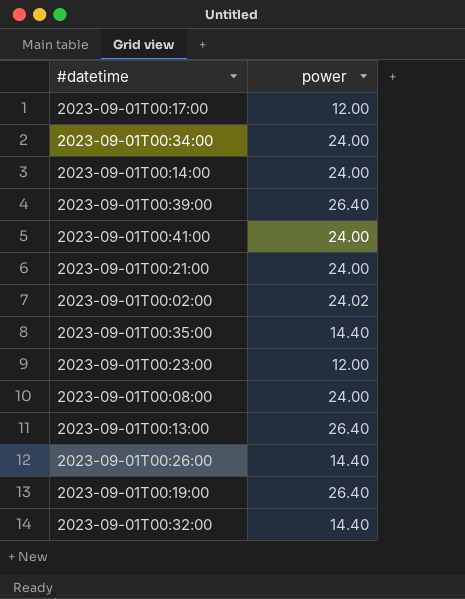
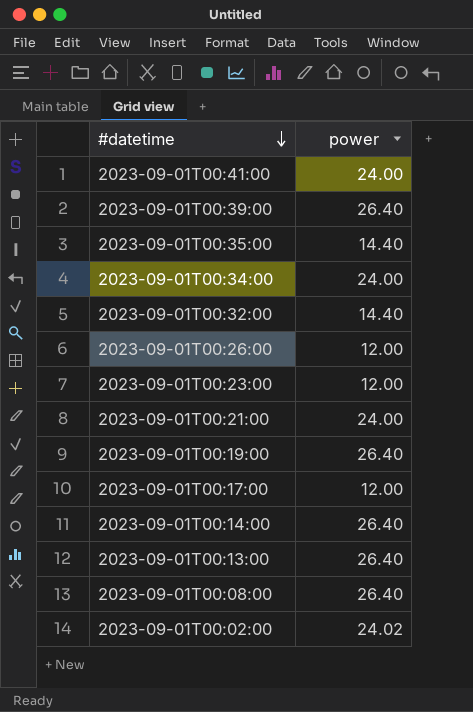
row order: none -> #datetime descending
2023-09-01T00:26:00 | power: 14.40 -> 12.00
2023-09-01T00:14:00 | power: 24.00 -> 26.40
2023-09-01T00:08:00 | power: 24.00 -> 26.40

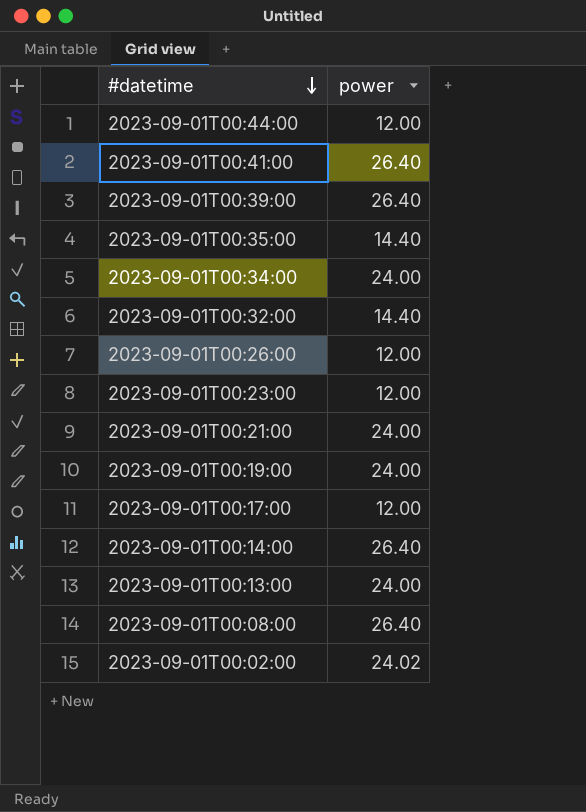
row 2023-09-01T00:44:00: none -> 12.00
2023-09-01T00:41:00 | power: 24.00 -> 26.40
2023-09-01T00:19:00 | power: 26.40 -> 24.00
2023-09-01T00:13:00 | power: 26.40 -> 24.00

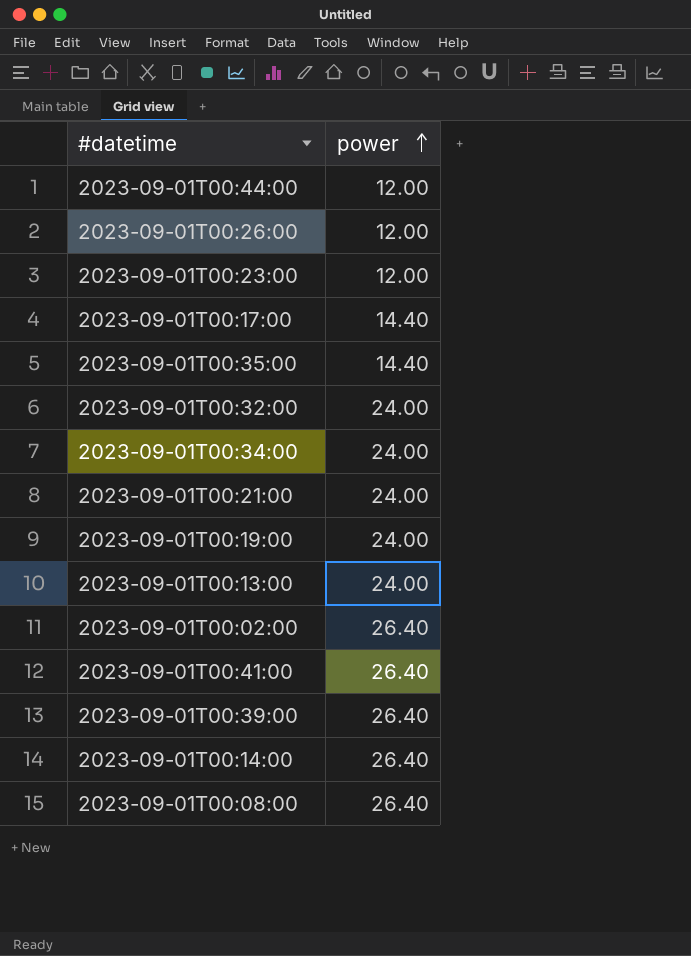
row order: #datetime descending -> power ascending
2023-09-01T00:17:00 | power: 12.00 -> 14.40
2023-09-01T00:32:00 | power: 14.40 -> 24.00
2023-09-01T00:02:00 | power: 24.02 -> 26.40

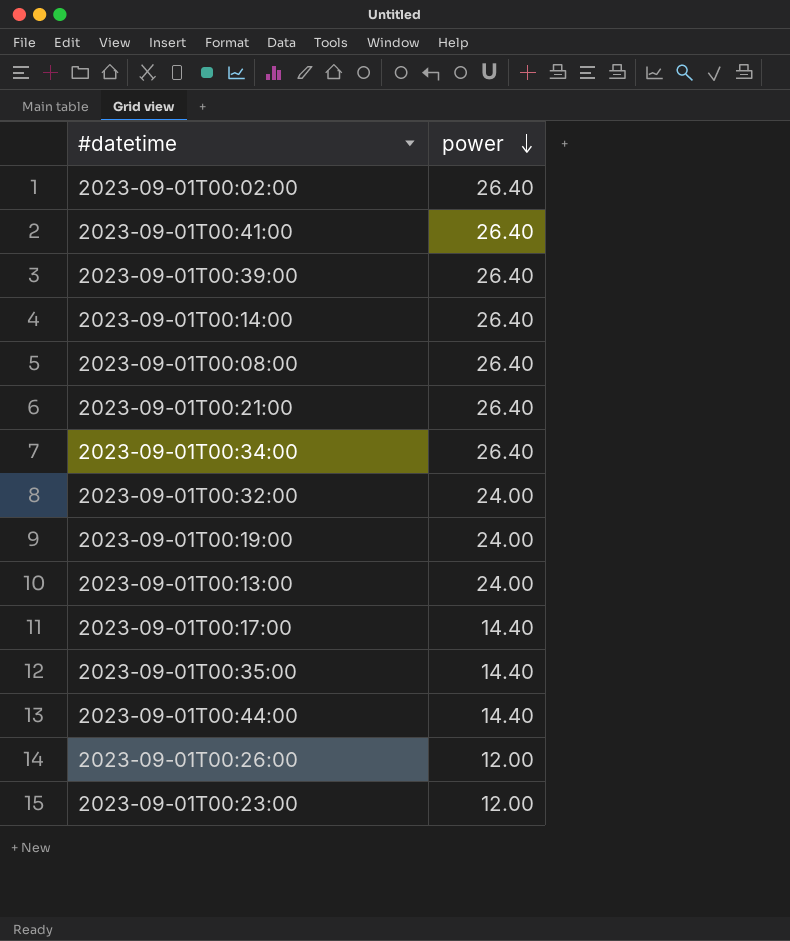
row order: power ascending -> power descending
2023-09-01T00:21:00 | power: 24.00 -> 26.40
2023-09-01T00:34:00 | power: 24.00 -> 26.40
2023-09-01T00:44:00 | power: 12.00 -> 14.40

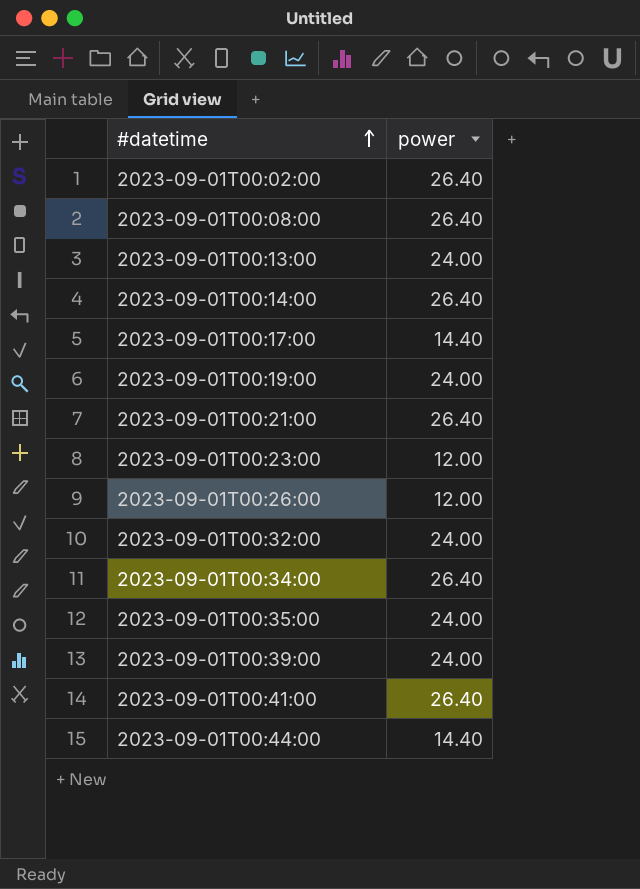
row order: power descending -> #datetime ascending
2023-09-01T00:35:00 | power: 14.40 -> 24.00
2023-09-01T00:39:00 | power: 26.40 -> 24.00

